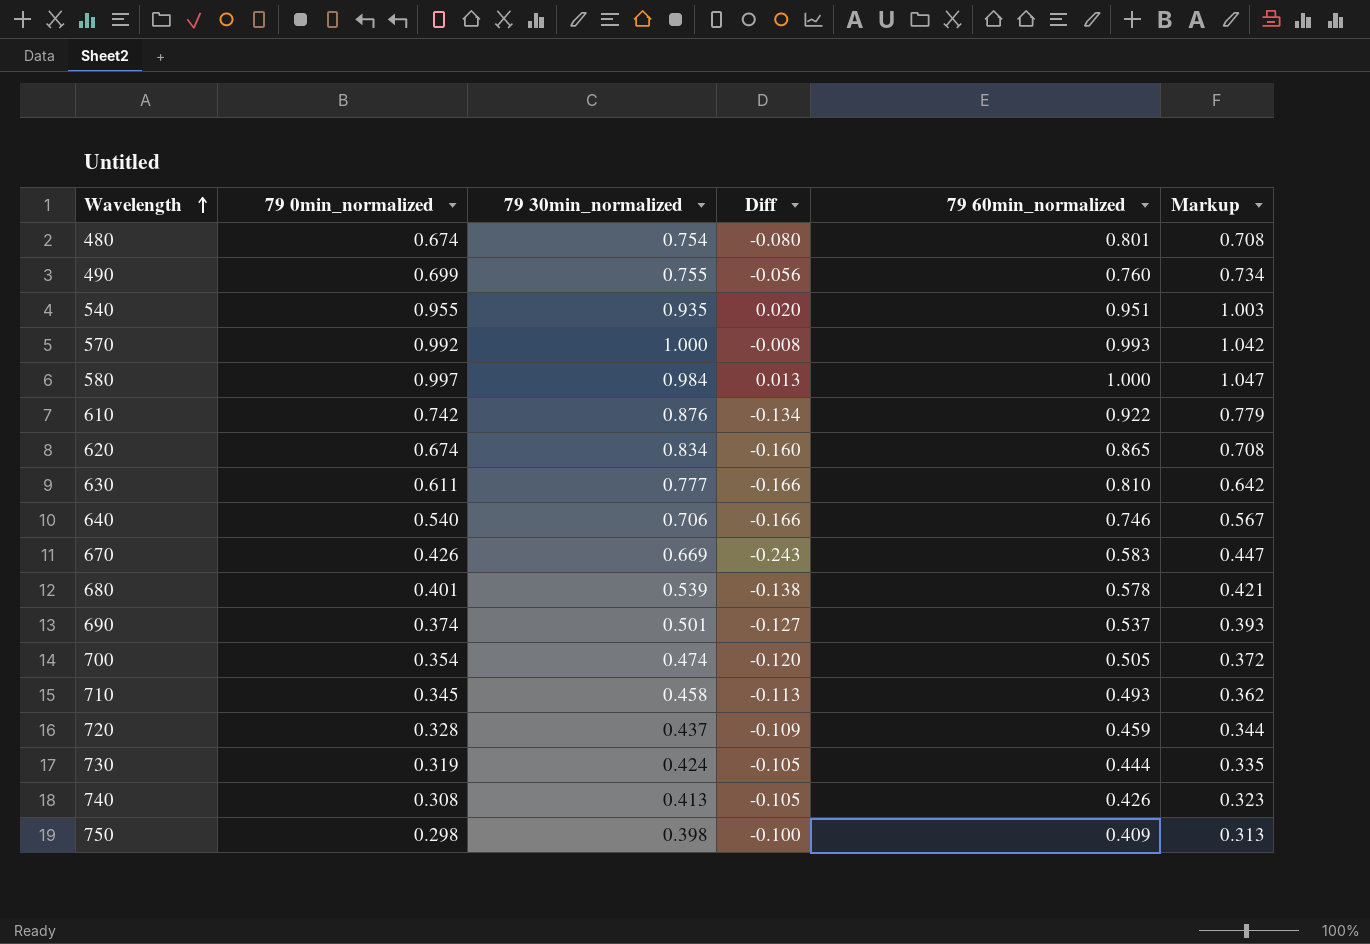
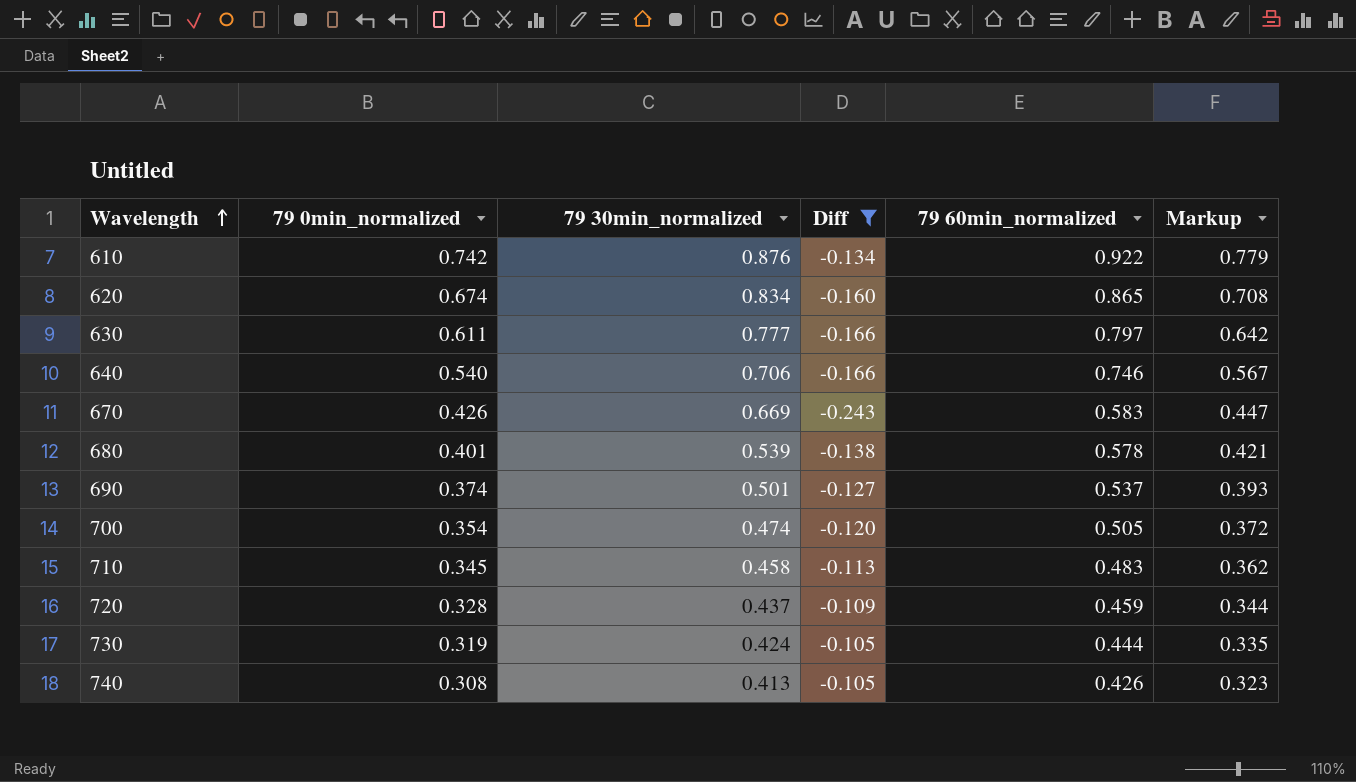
filter: none -> Diff <= -0.105
630 | 79 60min_normalized: 0.810 -> 0.797
710 | 79 60min_normalized: 0.493 -> 0.483

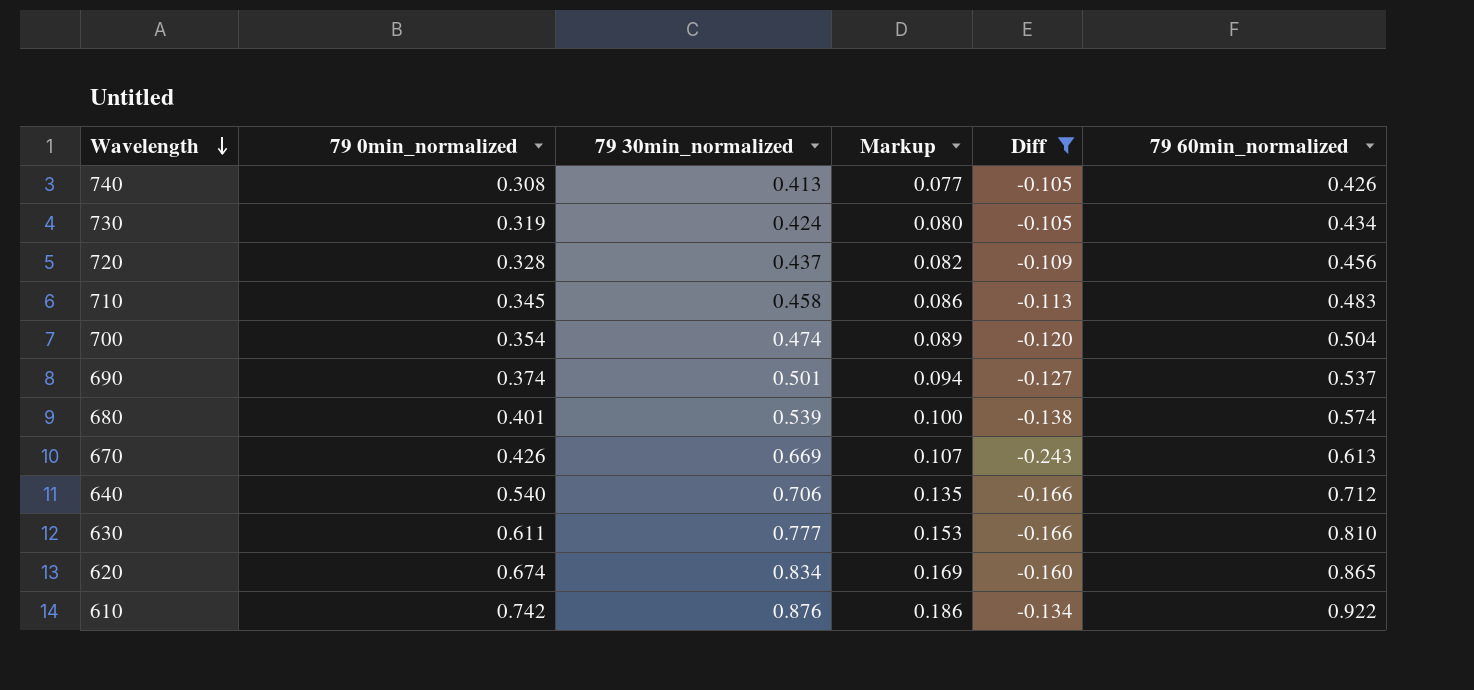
row order: Wavelength ascending -> Wavelength descending
column Markup | formula: [79 0min_normalized] * 1.05 -> [79 0min_normalized] * 0.25
column Markup | position: 6 -> 4
730 | 79 60min_normalized: 0.444 -> 0.434
720 | 79 60min_normalized: 0.459 -> 0.456
700 | 79 60min_normalized: 0.505 -> 0.504
680 | 79 60min_normalized: 0.578 -> 0.574
670 | 79 60min_normalized: 0.583 -> 0.613
640 | 79 60min_normalized: 0.746 -> 0.712
630 | 79 60min_normalized: 0.797 -> 0.810

